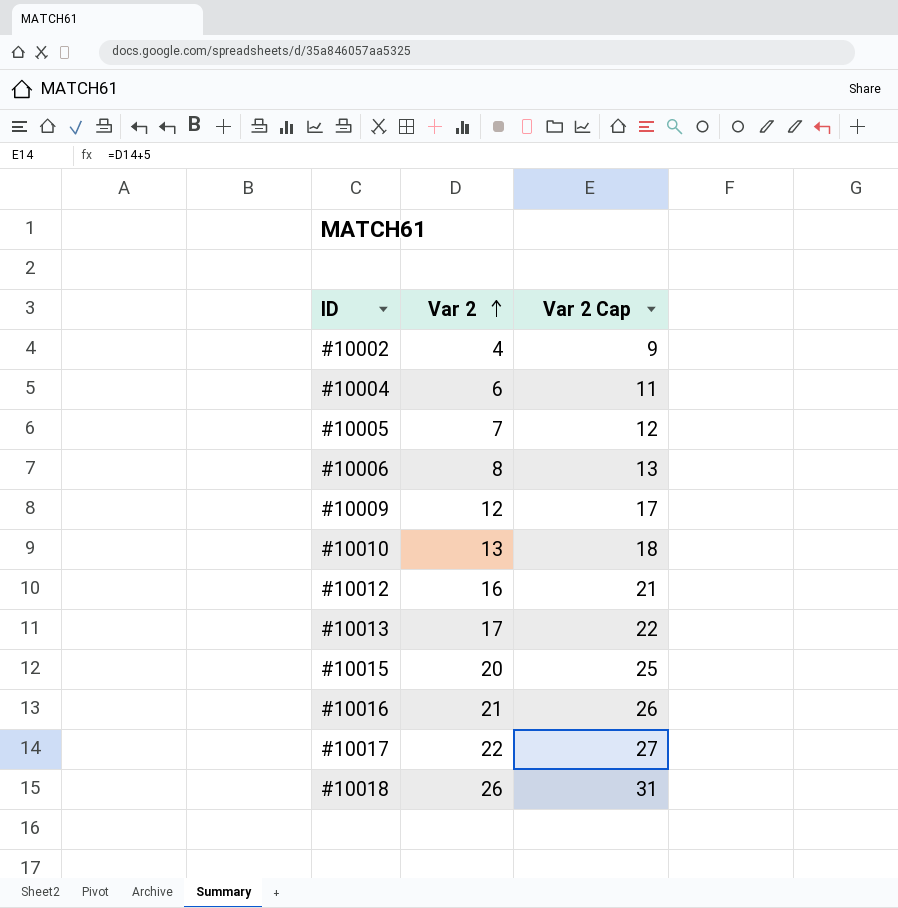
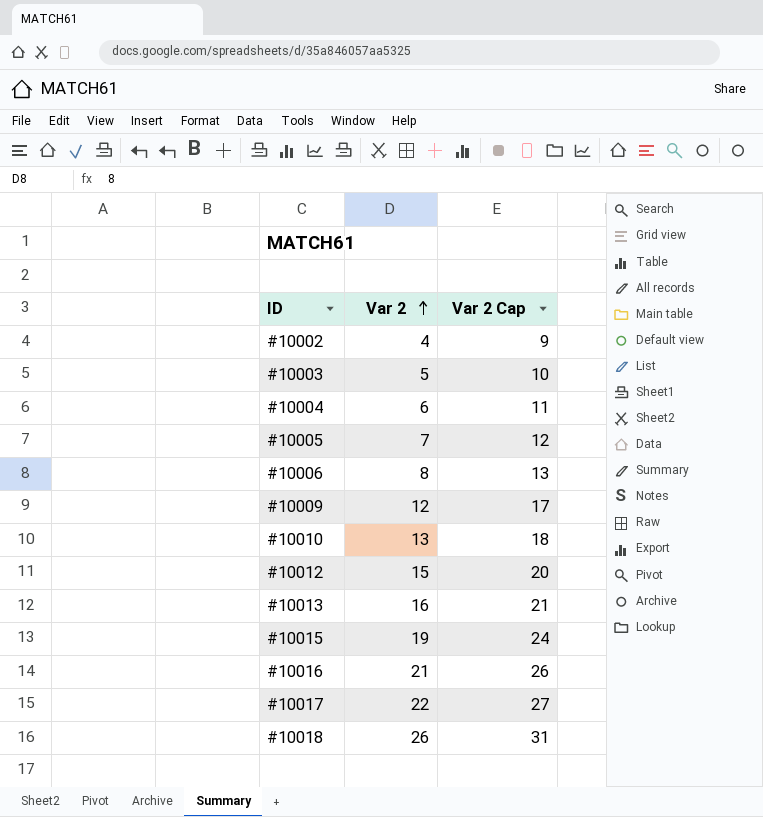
row #10003: none -> 5 | 10
#10012 | Var 2: 16 -> 15
#10012 | Var 2 Cap: 21 -> 20
#10013 | Var 2: 17 -> 16
#10013 | Var 2 Cap: 22 -> 21
#10015 | Var 2: 20 -> 19
#10015 | Var 2 Cap: 25 -> 24

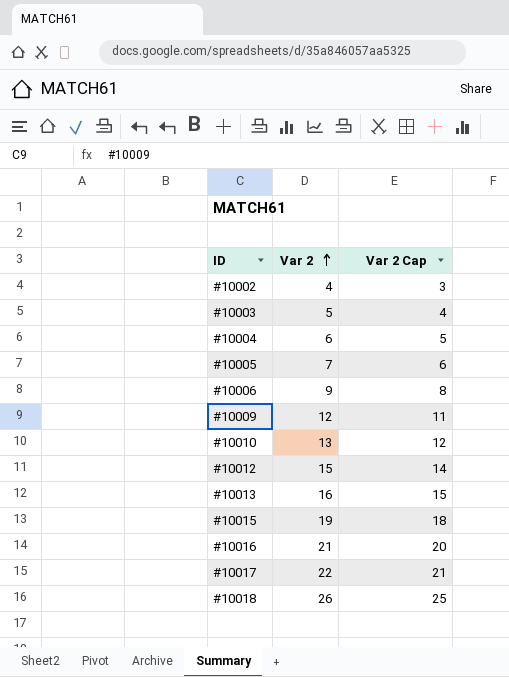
column Var 2 Cap | formula: [Var 2] + 5 -> [Var 2] - 1
#10006 | Var 2: 8 -> 9

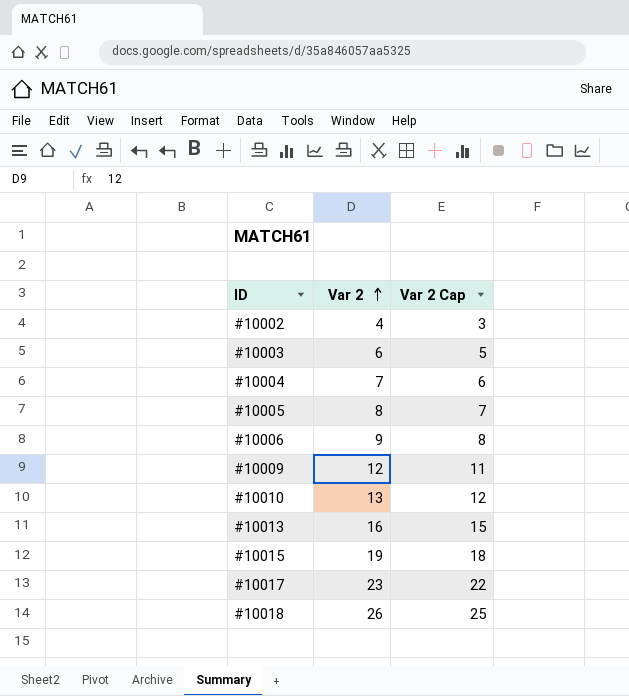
row #10012: 15 | 14 -> none
row #10016: 21 | 20 -> none
#10003 | Var 2: 5 -> 6
#10003 | Var 2 Cap: 4 -> 5
#10004 | Var 2: 6 -> 7
#10004 | Var 2 Cap: 5 -> 6
#10005 | Var 2: 7 -> 8
#10005 | Var 2 Cap: 6 -> 7
#10017 | Var 2: 22 -> 23
#10017 | Var 2 Cap: 21 -> 22

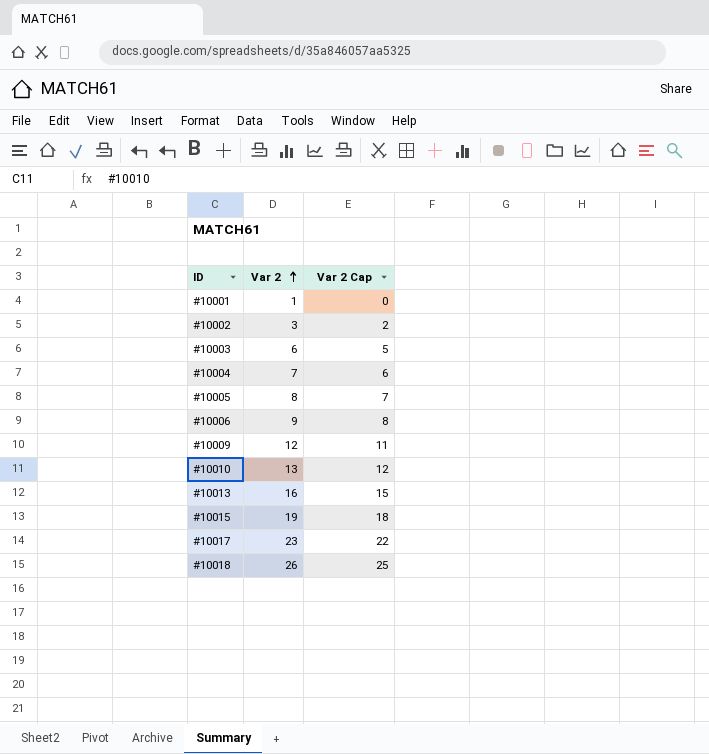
row #10001: none -> 1 | 0
#10002 | Var 2: 4 -> 3
#10002 | Var 2 Cap: 3 -> 2

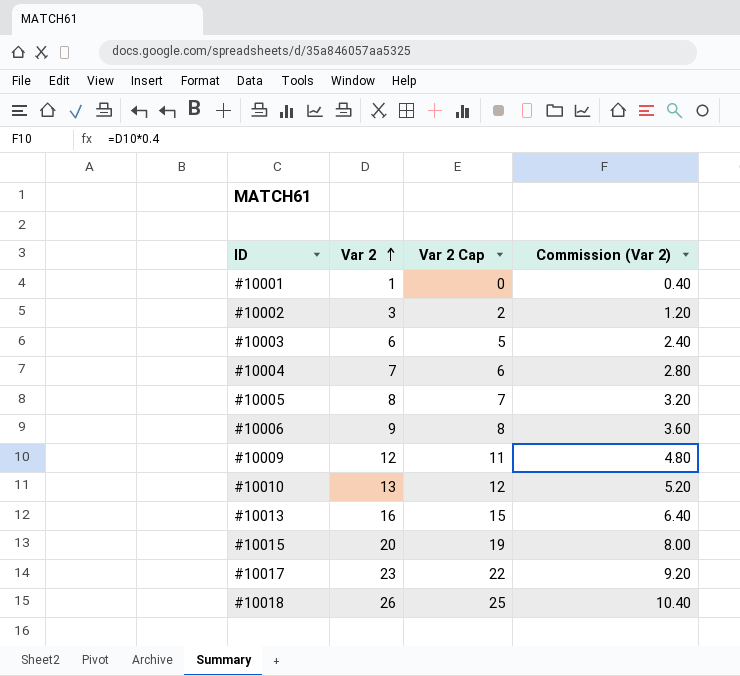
column Commission (Var 2) | formula: none -> [Var 2] * 0.4
#10015 | Var 2: 19 -> 20
#10015 | Var 2 Cap: 18 -> 19

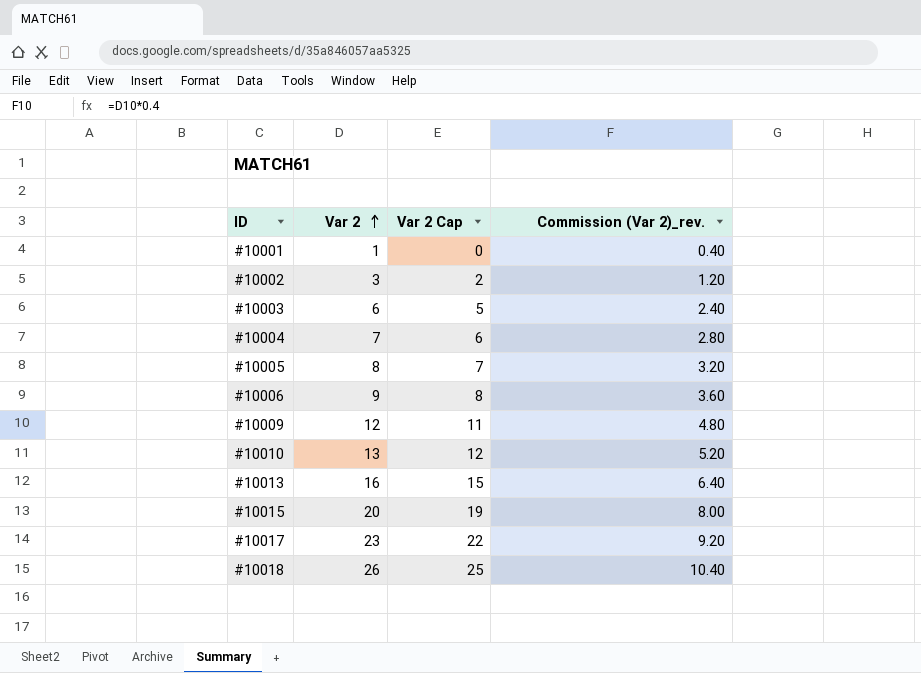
column name: Commission (Var 2) -> Commission (Var 2)_rev.

